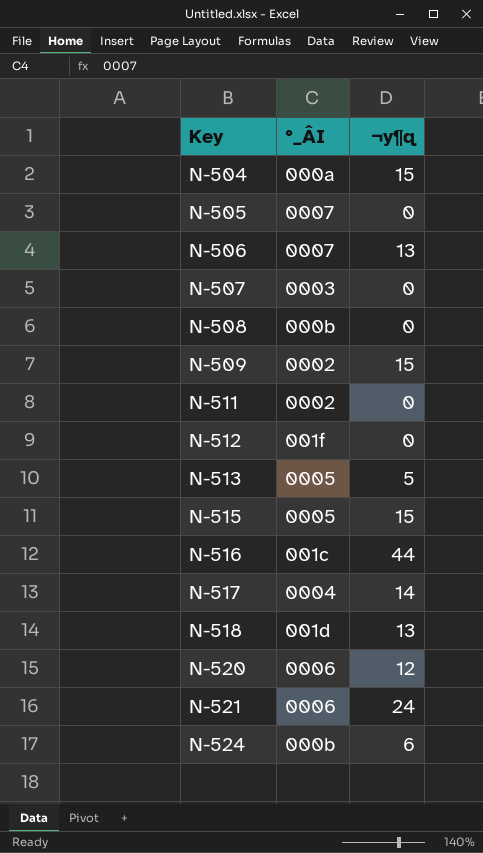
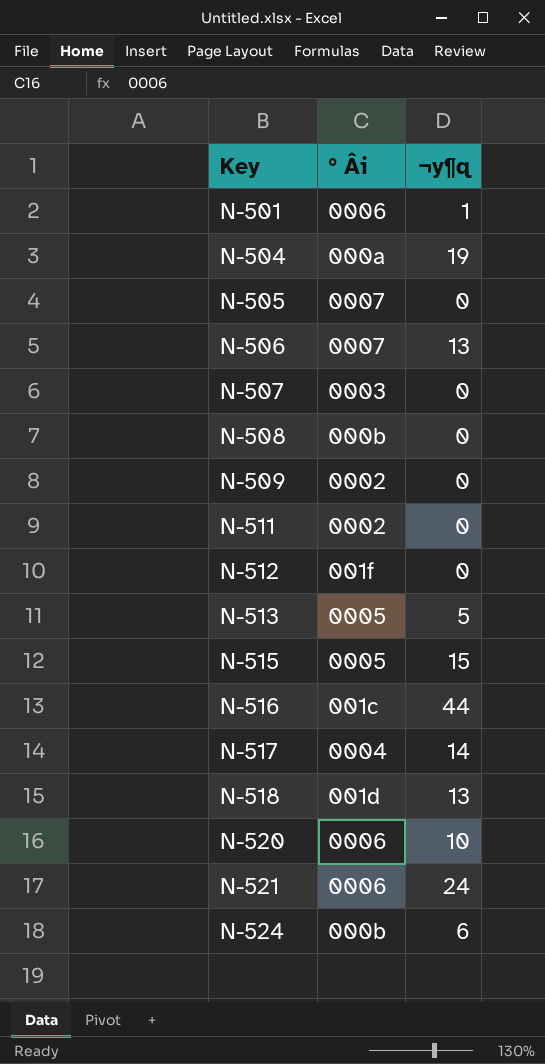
column name: °_ÂI -> ° Âi
row N-501: none -> 0006 | 1
N-504 | ¬y¶q: 15 -> 19
N-509 | ¬y¶q: 15 -> 0
N-520 | ¬y¶q: 12 -> 10

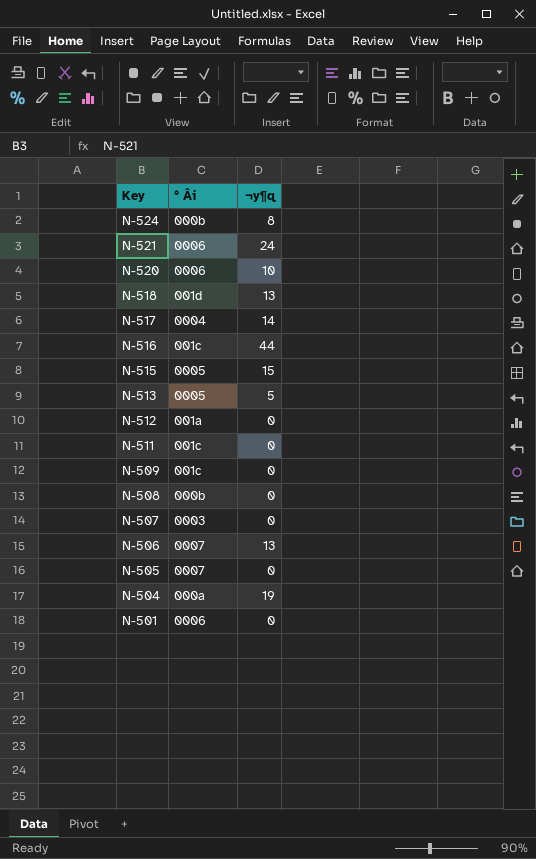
row order: Key ascending -> Key descending
N-524 | ¬y¶q: 6 -> 8
N-512 | ° Âi: 001f -> 001a
N-511 | ° Âi: 0002 -> 001c
N-509 | ° Âi: 0002 -> 001c
N-501 | ¬y¶q: 1 -> 0

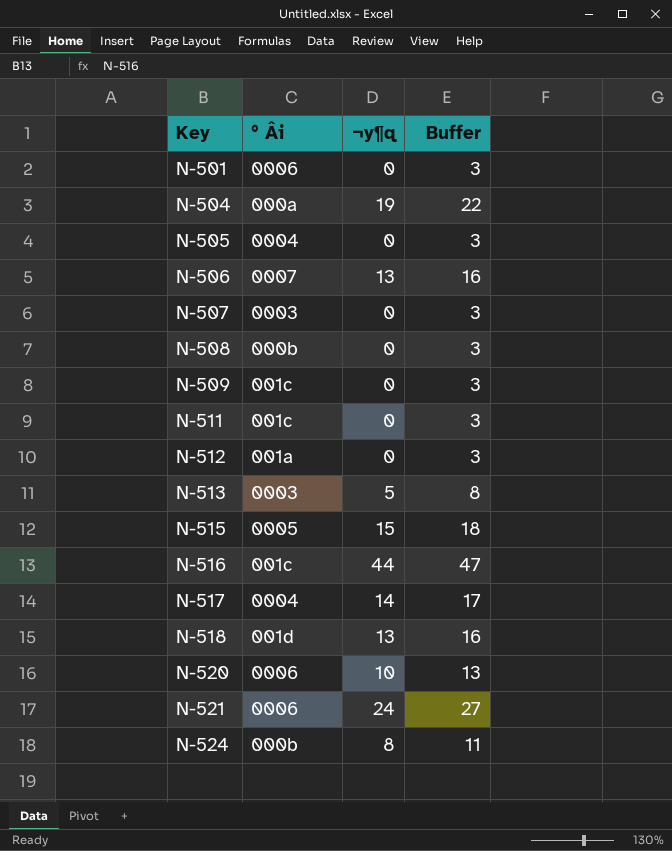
row order: Key descending -> Key ascending
column Buffer | formula: none -> [¬y¶q] + 3
N-505 | ° Âi: 0007 -> 0004
N-513 | ° Âi: 0005 -> 0003

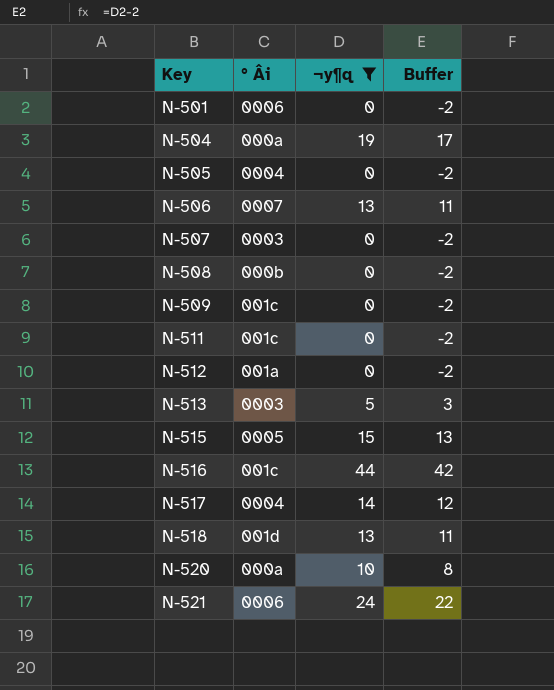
filter: none -> ¬y¶q != 8
column Buffer | formula: [¬y¶q] + 3 -> [¬y¶q] - 2
N-520 | ° Âi: 0006 -> 000a

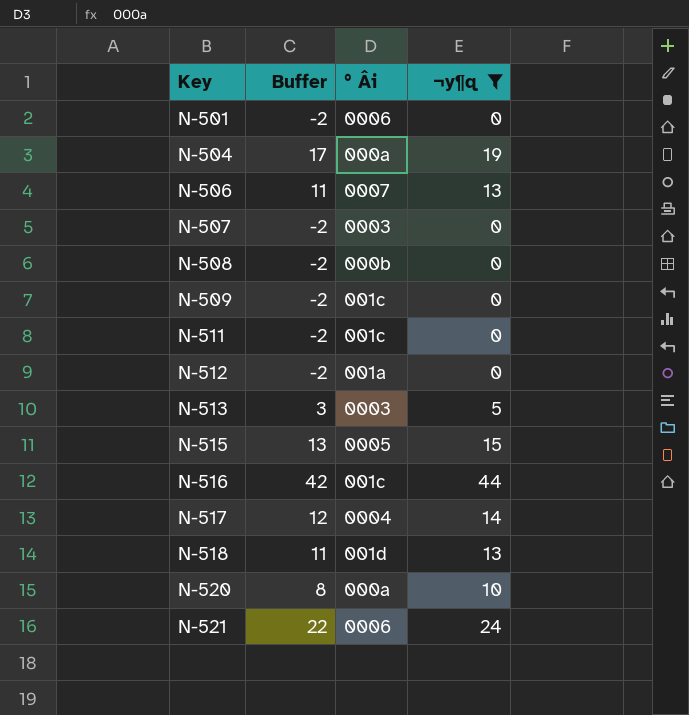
column Buffer | position: 4 -> 2
row N-505: 0004 | 0 | -2 -> none

